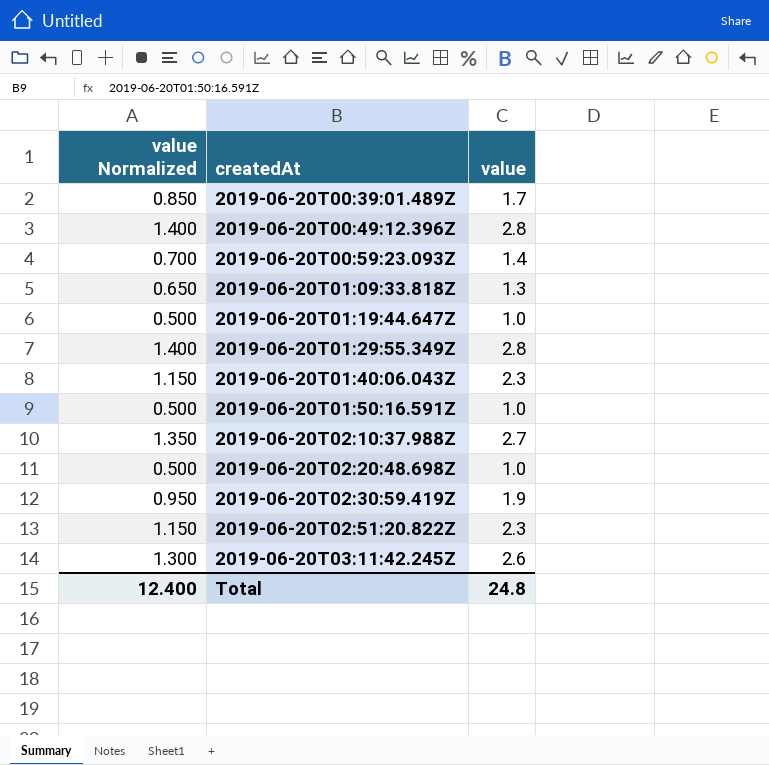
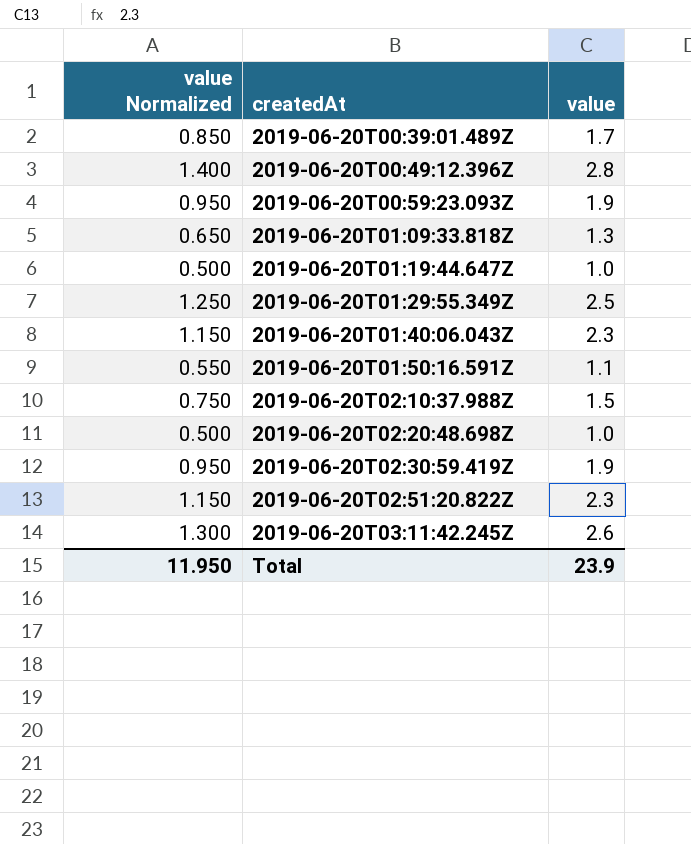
2019-06-20T00:59:23.093Z | value Normalized: 0.700 -> 0.950
2019-06-20T00:59:23.093Z | value: 1.4 -> 1.9
2019-06-20T01:29:55.349Z | value Normalized: 1.400 -> 1.250
2019-06-20T01:29:55.349Z | value: 2.8 -> 2.5
2019-06-20T01:50:16.591Z | value Normalized: 0.500 -> 0.550
2019-06-20T01:50:16.591Z | value: 1.0 -> 1.1
2019-06-20T02:10:37.988Z | value Normalized: 1.350 -> 0.750
2019-06-20T02:10:37.988Z | value: 2.7 -> 1.5
Total | value Normalized: 12.400 -> 11.950
Total | value: 24.8 -> 23.9

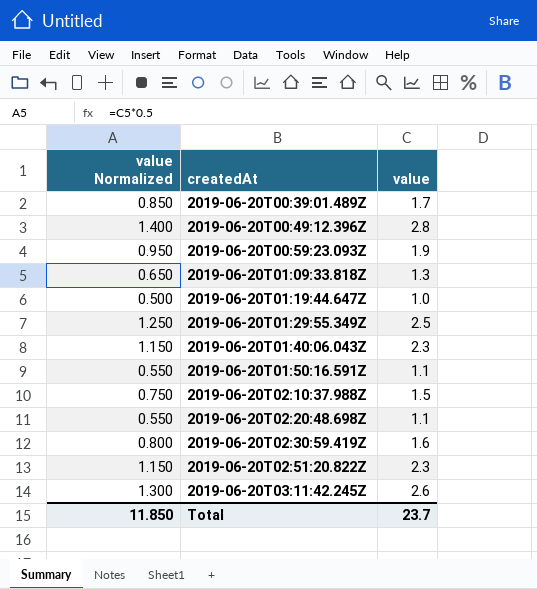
2019-06-20T02:20:48.698Z | value Normalized: 0.500 -> 0.550
2019-06-20T02:20:48.698Z | value: 1.0 -> 1.1
2019-06-20T02:30:59.419Z | value Normalized: 0.950 -> 0.800
2019-06-20T02:30:59.419Z | value: 1.9 -> 1.6
Total | value Normalized: 11.950 -> 11.850
Total | value: 23.9 -> 23.7

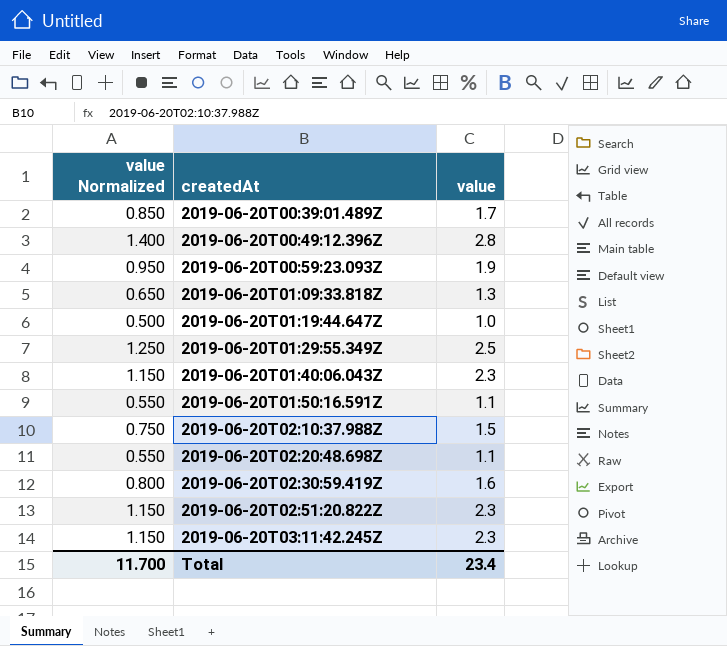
2019-06-20T03:11:42.245Z | value Normalized: 1.300 -> 1.150
2019-06-20T03:11:42.245Z | value: 2.6 -> 2.3
Total | value Normalized: 11.850 -> 11.700
Total | value: 23.7 -> 23.4

